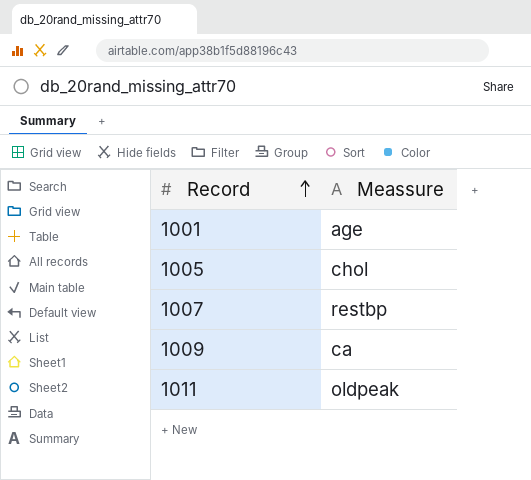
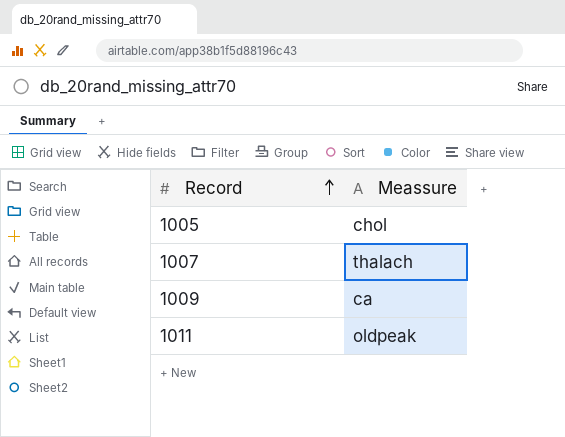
row 1001: age -> none
1007 | Meassure: restbp -> thalach

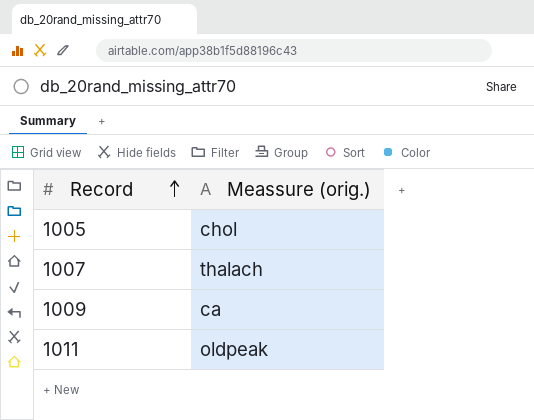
column name: Meassure -> Meassure (orig.)

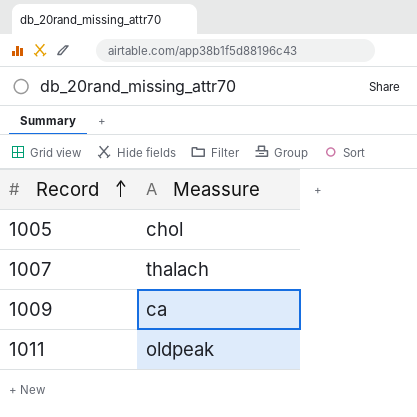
column name: Meassure (orig.) -> Meassure

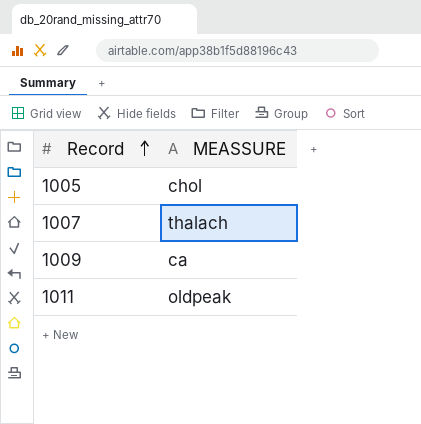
column name: Meassure -> MEASSURE

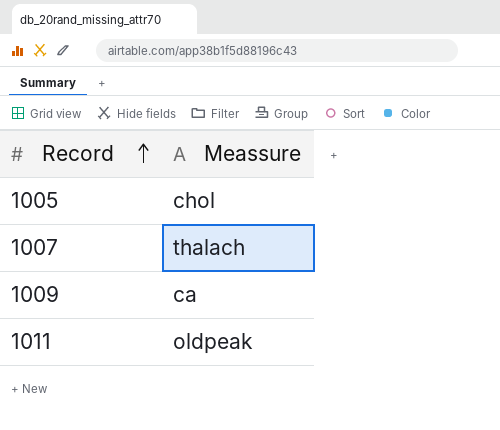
column name: MEASSURE -> Meassure

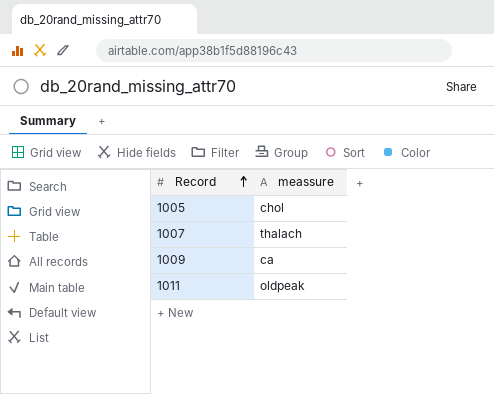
column name: Meassure -> meassure

